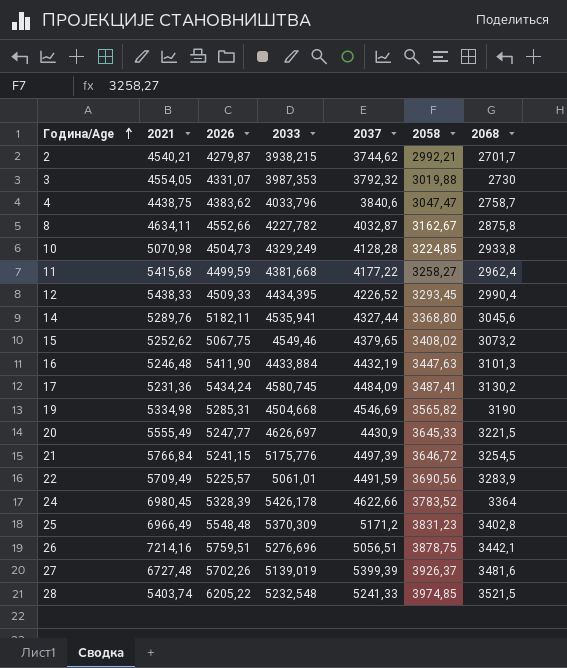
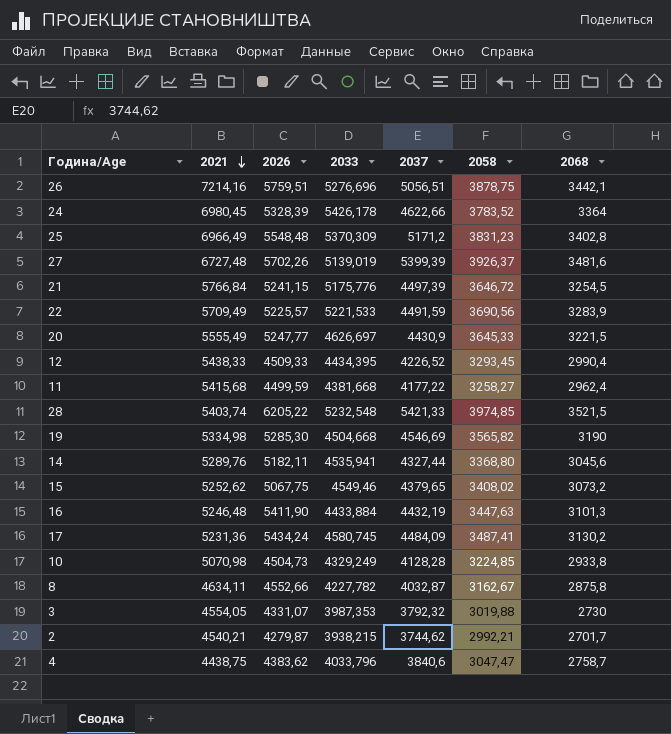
row order: Година/Age ascending -> 2021 descending
22 | 2033: 5061,01 -> 5221,533
28 | 2037: 5241,33 -> 5421,33
19 | 2026: 5285,31 -> 5285,30

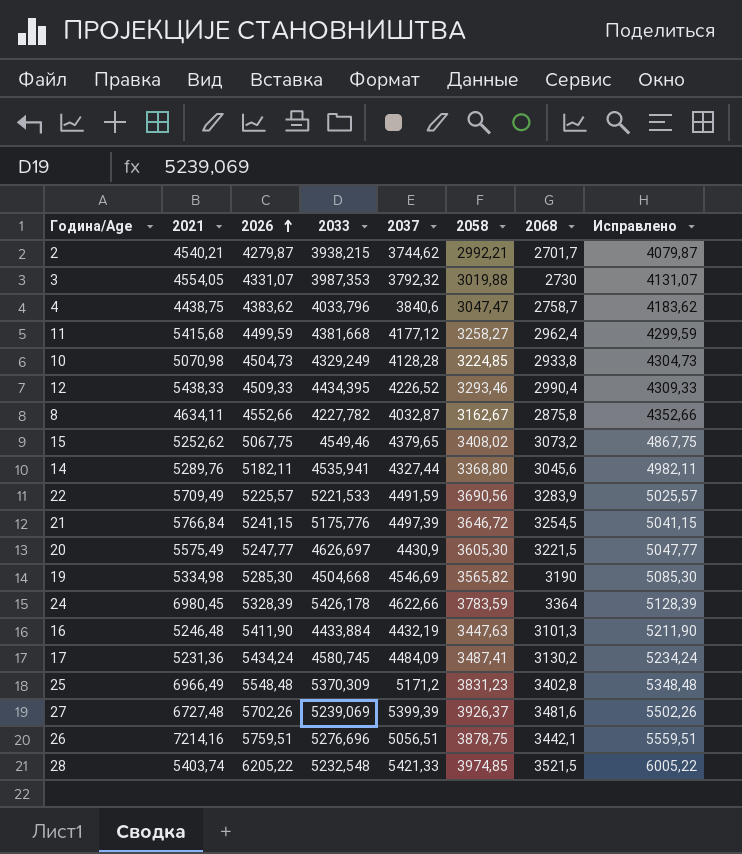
row order: 2021 descending -> 2026 ascending
column Исправлено | formula: none -> [2026] - 200
11 | 2037: 4177,22 -> 4177,12
12 | 2058: 3293,45 -> 3293,46
20 | 2021: 5555,49 -> 5575,49
20 | 2058: 3645,33 -> 3605,30
24 | 2058: 3783,52 -> 3783,59
27 | 2033: 5139,019 -> 5239,069

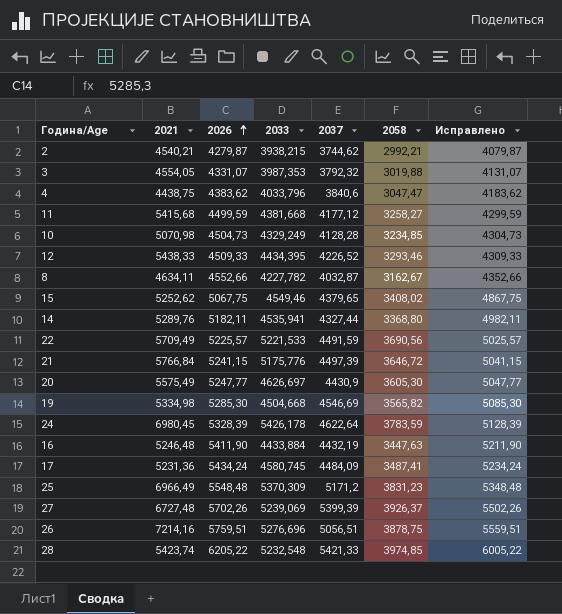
column 2068 | position: 7 -> none
10 | 2058: 3224,85 -> 3234,85
24 | 2037: 4622,66 -> 4622,64
28 | 2021: 5403,74 -> 5423,74

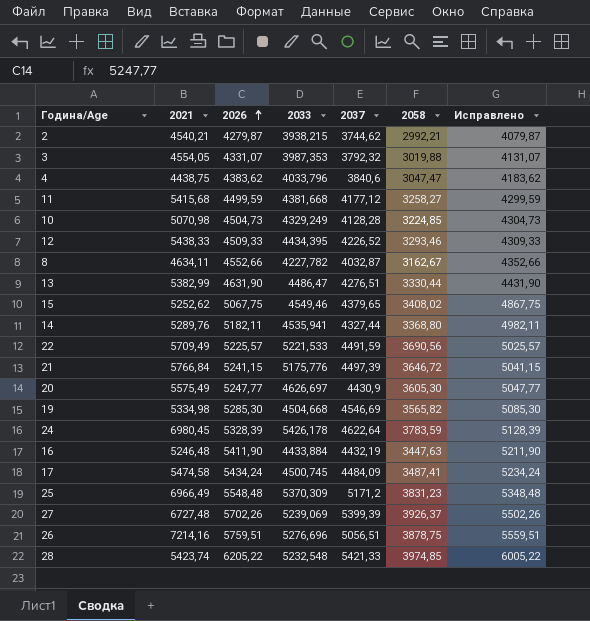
10 | 2058: 3234,85 -> 3224,85
row 13: none -> 5382,99 | 4631,90 | 4486,47 | 4276,51 | 3330,44 | 4431,90
17 | 2021: 5231,36 -> 5474,58
17 | 2033: 4580,745 -> 4500,745

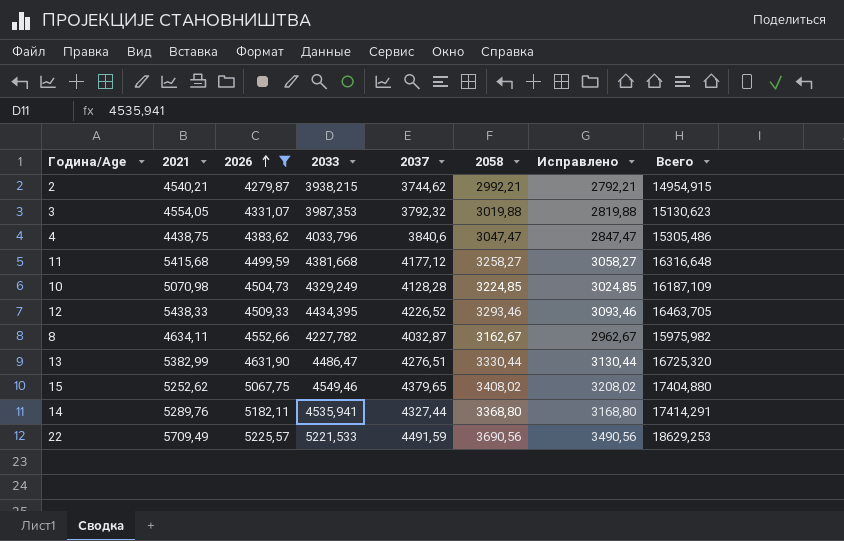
filter: none -> 2026 <= 5225,57
column Исправлено | formula: [2026] - 200 -> [2058] - 200
column Всего | formula: none -> [2026] + [2033] + [2037] + [2058]

